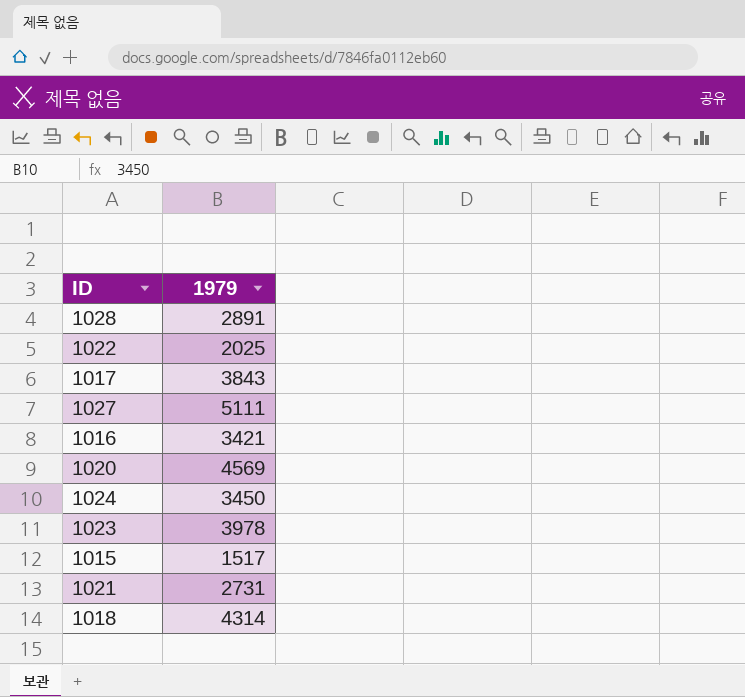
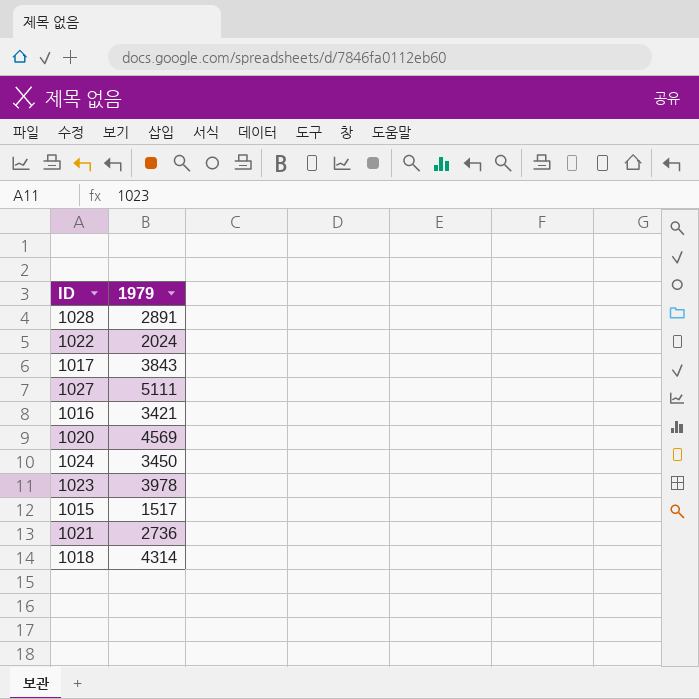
1022 | 1979: 2025 -> 2024
1021 | 1979: 2731 -> 2736

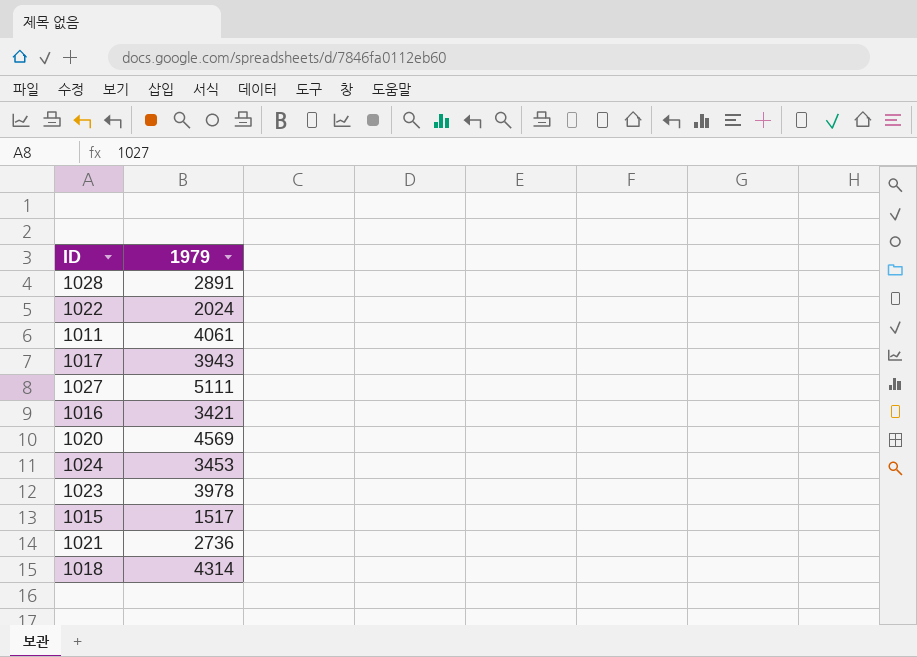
row 1011: none -> 4061
1017 | 1979: 3843 -> 3943
1024 | 1979: 3450 -> 3453

